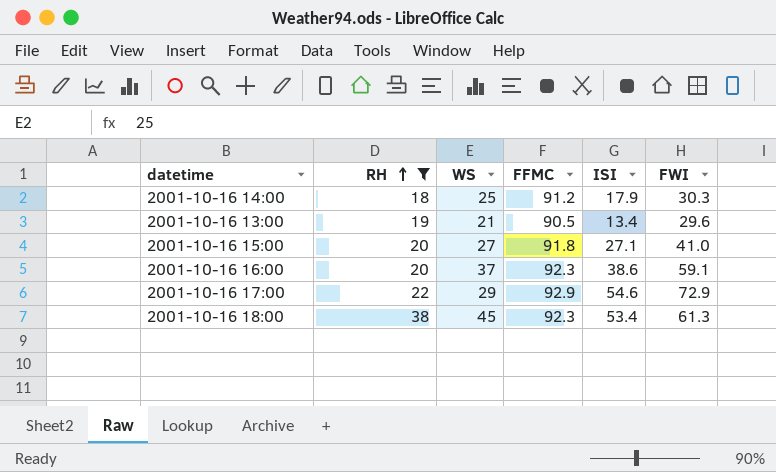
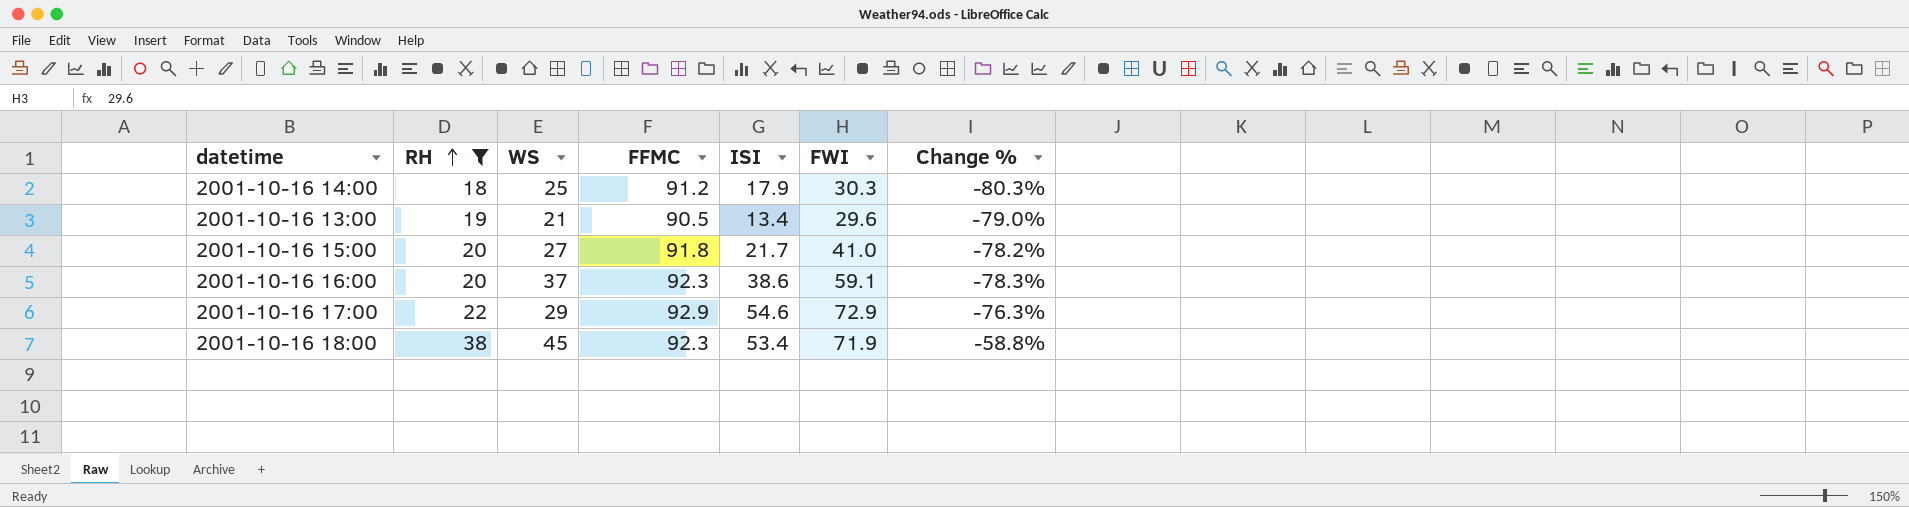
column Change % | formula: none -> ([RH] - [FFMC]) / [FFMC]
2001-10-16 15:00 | ISI: 27.1 -> 21.7
2001-10-16 18:00 | FWI: 61.3 -> 71.9

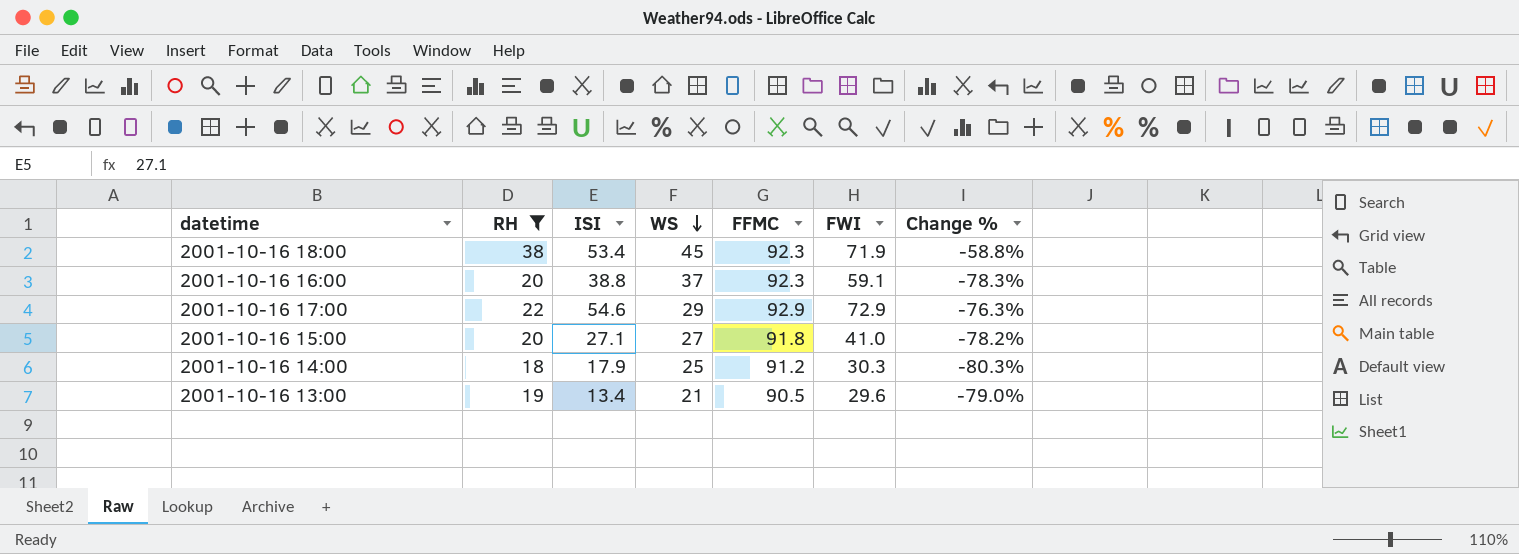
row order: RH ascending -> WS descending
column ISI | position: 5 -> 3
2001-10-16 16:00 | ISI: 38.6 -> 38.8
2001-10-16 15:00 | ISI: 21.7 -> 27.1

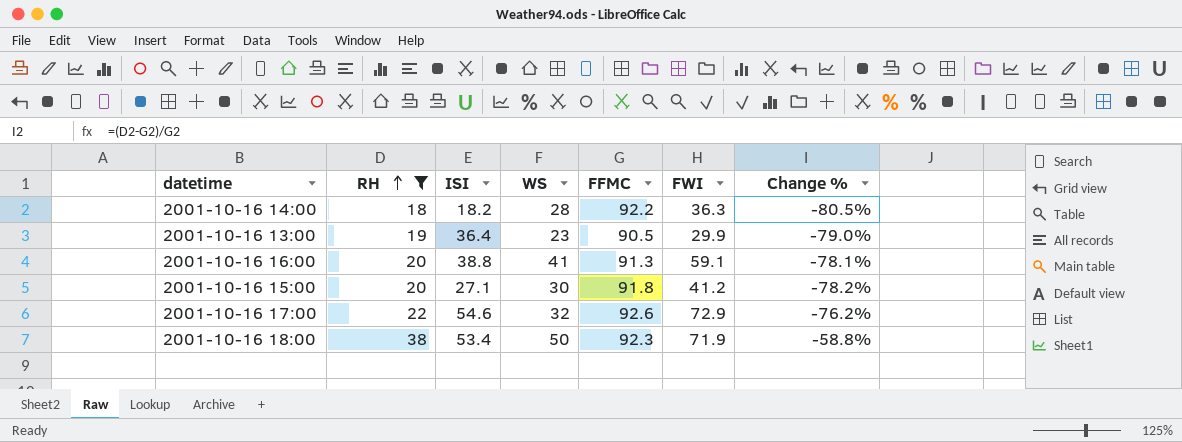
row order: WS descending -> RH ascending
2001-10-16 14:00 | ISI: 17.9 -> 18.2
2001-10-16 14:00 | WS: 25 -> 28
2001-10-16 14:00 | FFMC: 91.2 -> 92.2
2001-10-16 14:00 | FWI: 30.3 -> 36.3
2001-10-16 14:00 | Change %: -80.3% -> -80.5%
2001-10-16 13:00 | ISI: 13.4 -> 36.4
2001-10-16 13:00 | WS: 21 -> 23
2001-10-16 13:00 | FWI: 29.6 -> 29.9
2001-10-16 16:00 | WS: 37 -> 41
2001-10-16 16:00 | FFMC: 92.3 -> 91.3
2001-10-16 16:00 | Change %: -78.3% -> -78.1%
2001-10-16 15:00 | WS: 27 -> 30
2001-10-16 15:00 | FWI: 41.0 -> 41.2
2001-10-16 17:00 | WS: 29 -> 32
2001-10-16 17:00 | FFMC: 92.9 -> 92.6
2001-10-16 17:00 | Change %: -76.3% -> -76.2%
2001-10-16 18:00 | WS: 45 -> 50

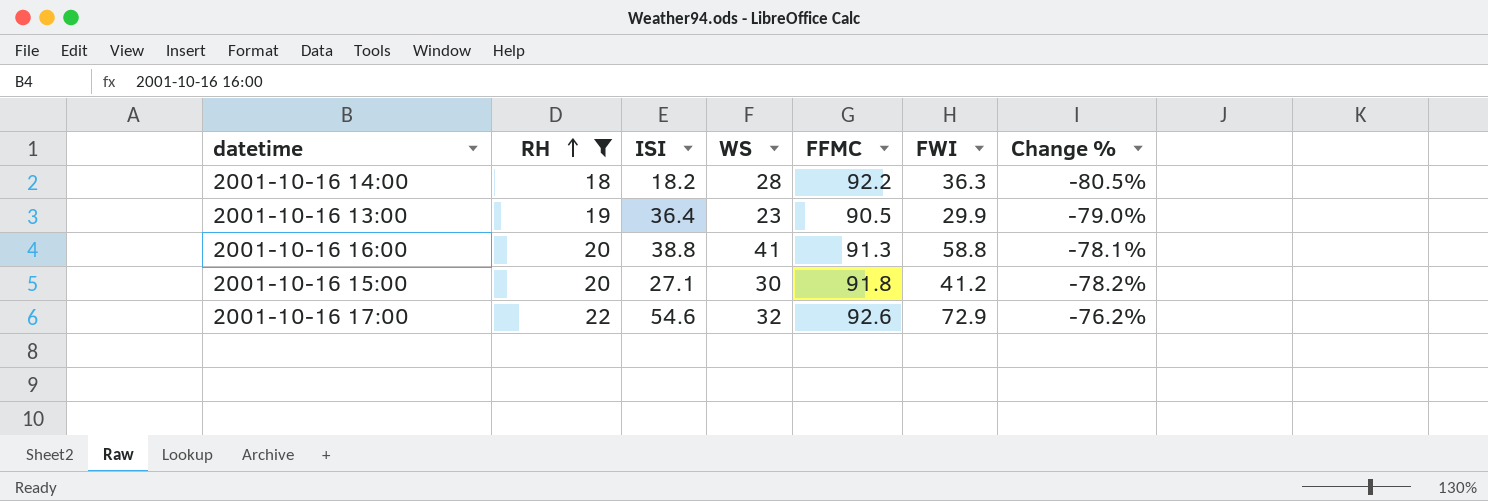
row 2001-10-16 18:00: 38 | 53.4 | 50 | 92.3 | 71.9 | -58.8% -> none
2001-10-16 16:00 | FWI: 59.1 -> 58.8

